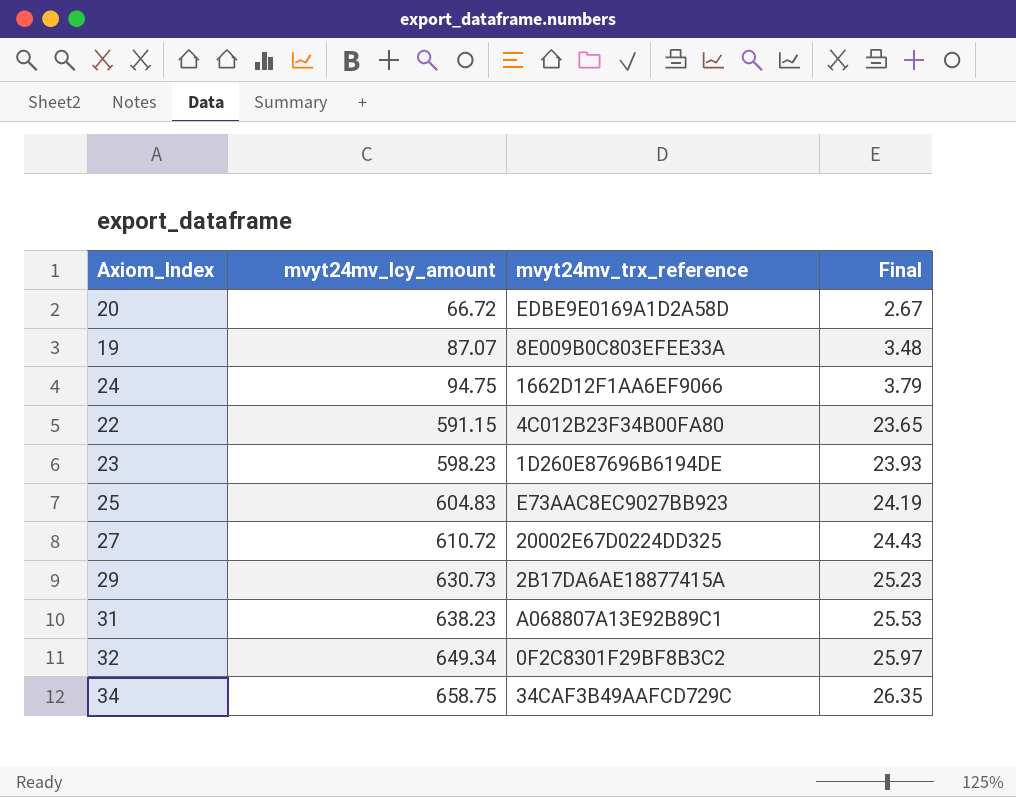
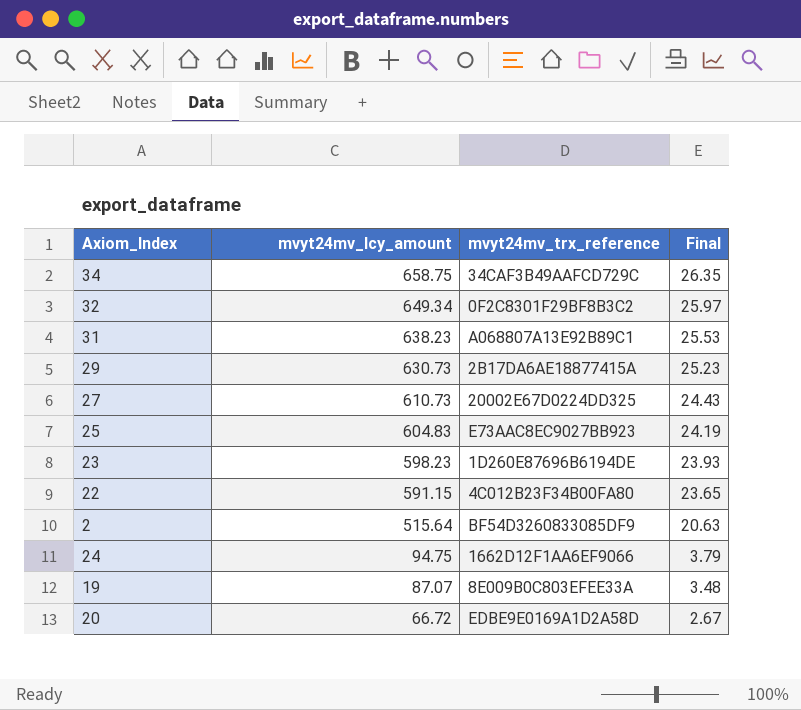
row order: mvyt24mv_lcy_amount ascending -> mvyt24mv_lcy_amount descending
27 | mvyt24mv_lcy_amount: 610.72 -> 610.73
row 2: none -> 515.64 | BF54D3260833085DF9 | 20.63

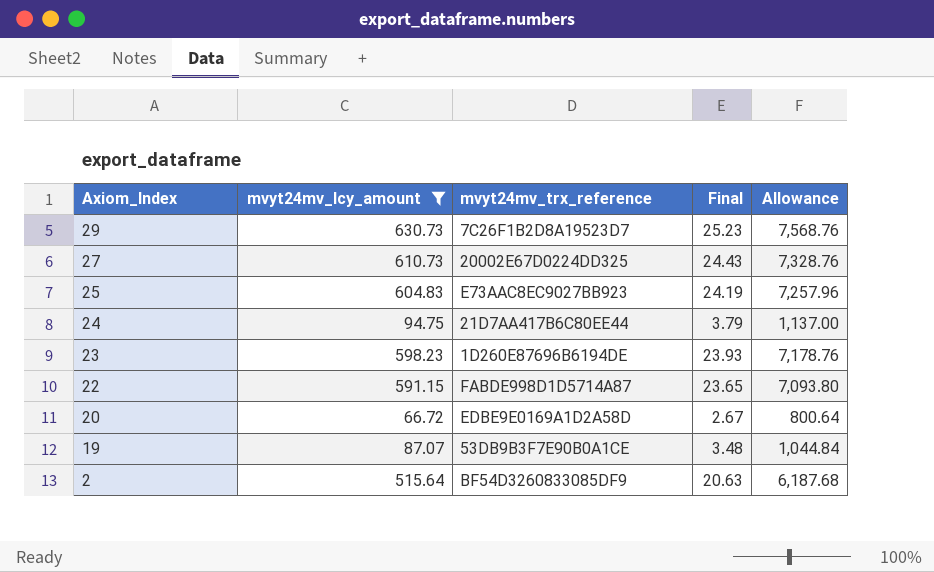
filter: none -> mvyt24mv_lcy_amount <= 630.73
row order: mvyt24mv_lcy_amount descending -> Axiom_Index descending
column Allowance | formula: none -> [mvyt24mv_lcy_amount] * 12
29 | mvyt24mv_trx_reference: 2B17DA6AE18877415A -> 7C26F1B2D8A19523D7
24 | mvyt24mv_trx_reference: 1662D12F1AA6EF9066 -> 21D7AA417B6C80EE44
22 | mvyt24mv_trx_reference: 4C012B23F34B00FA80 -> FABDE998D1D5714A87
19 | mvyt24mv_trx_reference: 8E009B0C803EFEE33A -> 53DB9B3F7E90B0A1CE

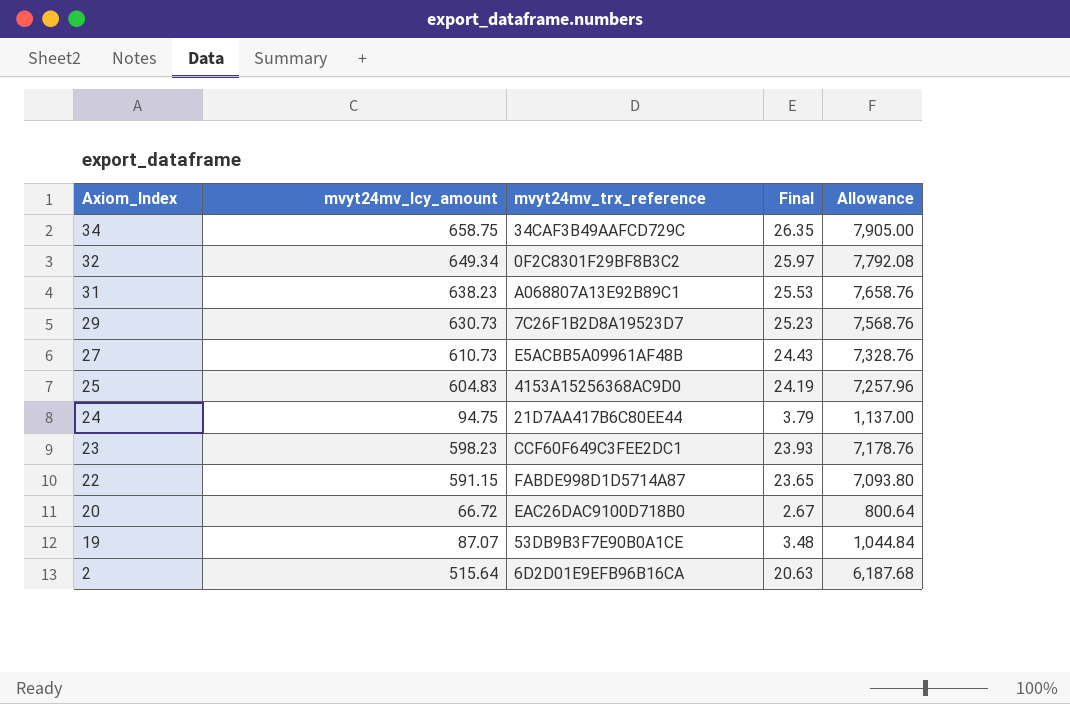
filter: mvyt24mv_lcy_amount <= 630.73 -> none
27 | mvyt24mv_trx_reference: 20002E67D0224DD325 -> E5ACBB5A09961AF48B
25 | mvyt24mv_trx_reference: E73AAC8EC9027BB923 -> 4153A15256368AC9D0
23 | mvyt24mv_trx_reference: 1D260E87696B6194DE -> CCF60F649C3FEE2DC1
20 | mvyt24mv_trx_reference: EDBE9E0169A1D2A58D -> EAC26DAC9100D718B0
2 | mvyt24mv_trx_reference: BF54D3260833085DF9 -> 6D2D01E9EFB96B16CA

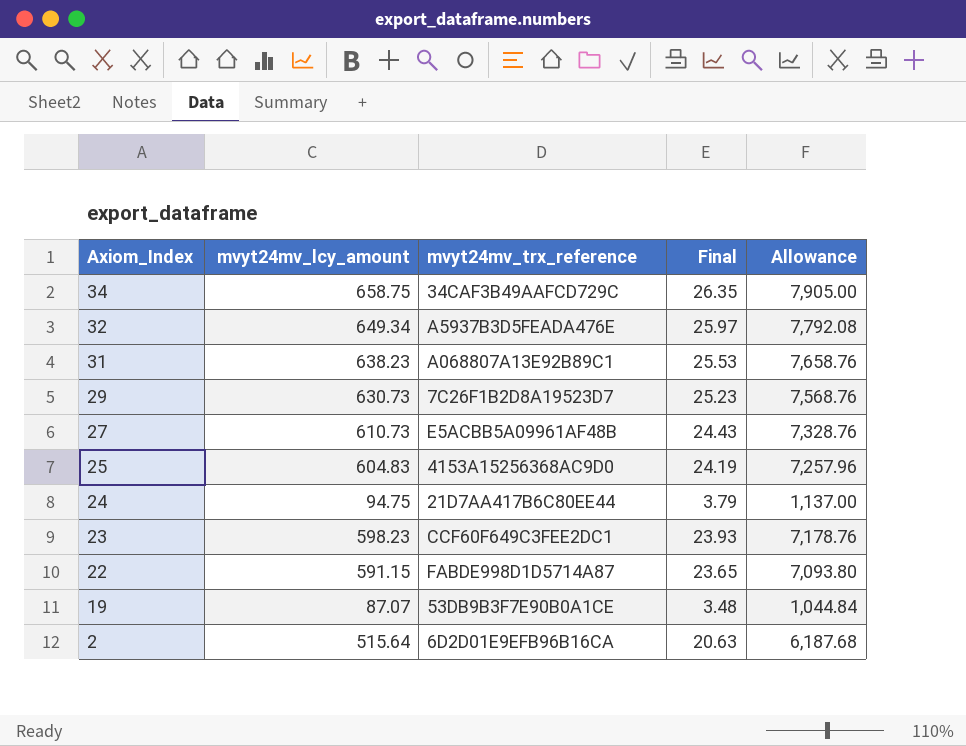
row 20: 66.72 | EAC26DAC9100D718B0 | 2.67 | 800.64 -> none
32 | mvyt24mv_trx_reference: 0F2C8301F29BF8B3C2 -> A5937B3D5FEADA476E

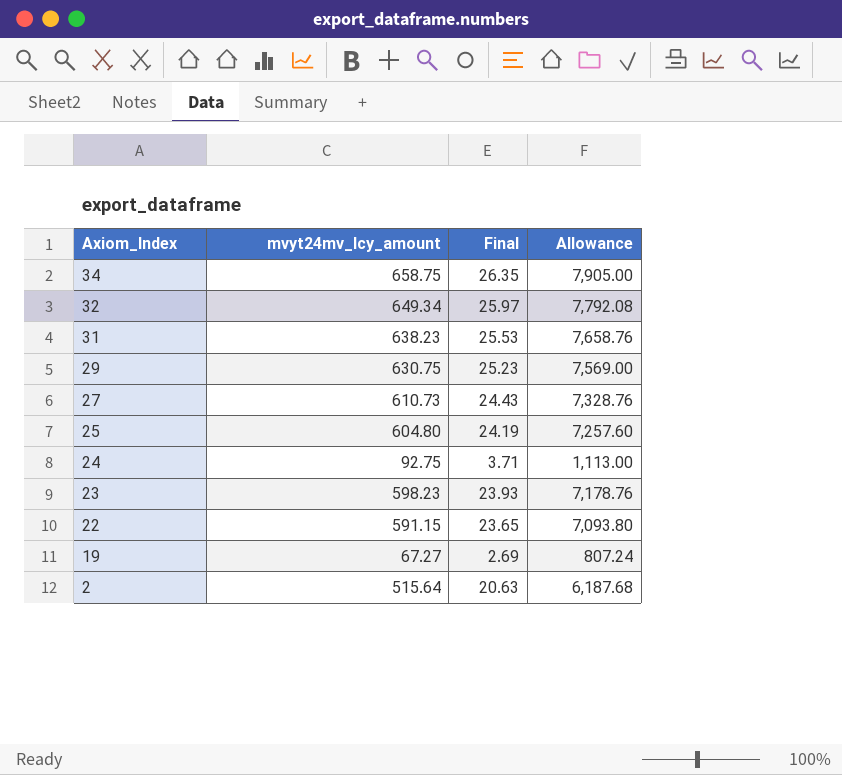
column mvyt24mv_trx_reference | position: 3 -> none
29 | mvyt24mv_lcy_amount: 630.73 -> 630.75
29 | Allowance: 7,568.76 -> 7,569.00
25 | mvyt24mv_lcy_amount: 604.83 -> 604.80
25 | Allowance: 7,257.96 -> 7,257.60
24 | mvyt24mv_lcy_amount: 94.75 -> 92.75
24 | Final: 3.79 -> 3.71
24 | Allowance: 1,137.00 -> 1,113.00
19 | mvyt24mv_lcy_amount: 87.07 -> 67.27
19 | Final: 3.48 -> 2.69
19 | Allowance: 1,044.84 -> 807.24

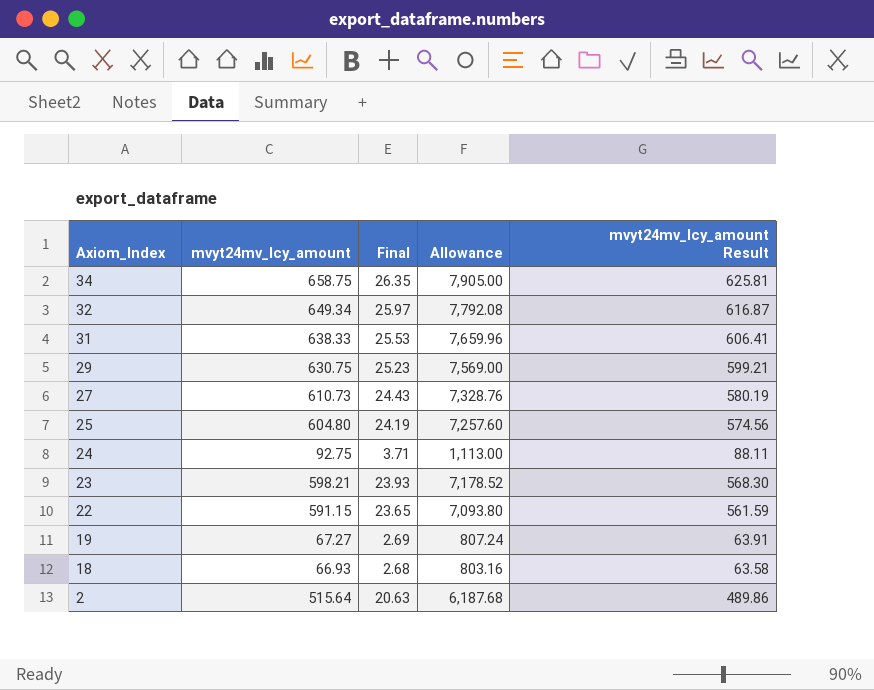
column mvyt24mv_lcy_amount Result | formula: none -> [mvyt24mv_lcy_amount] * 0.95
31 | mvyt24mv_lcy_amount: 638.23 -> 638.33
31 | Allowance: 7,658.76 -> 7,659.96
23 | mvyt24mv_lcy_amount: 598.23 -> 598.21
23 | Allowance: 7,178.76 -> 7,178.52
row 18: none -> 66.93 | 2.68 | 803.16 | 63.58

